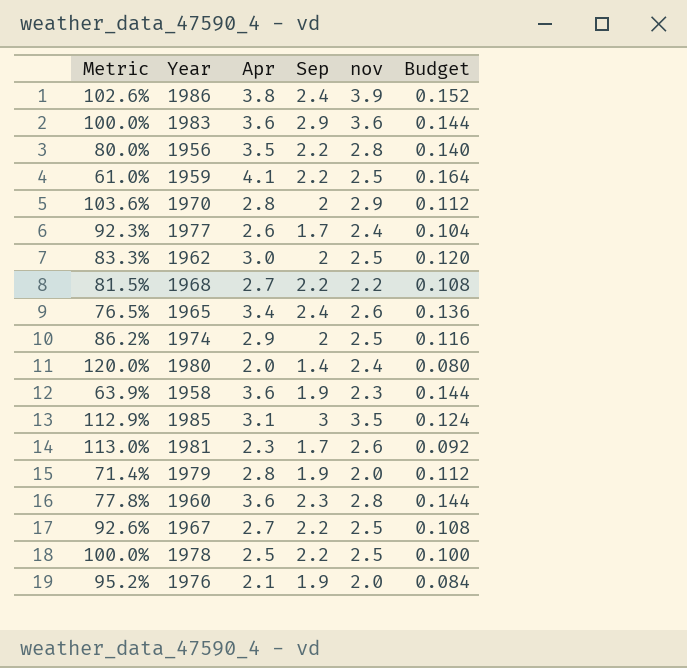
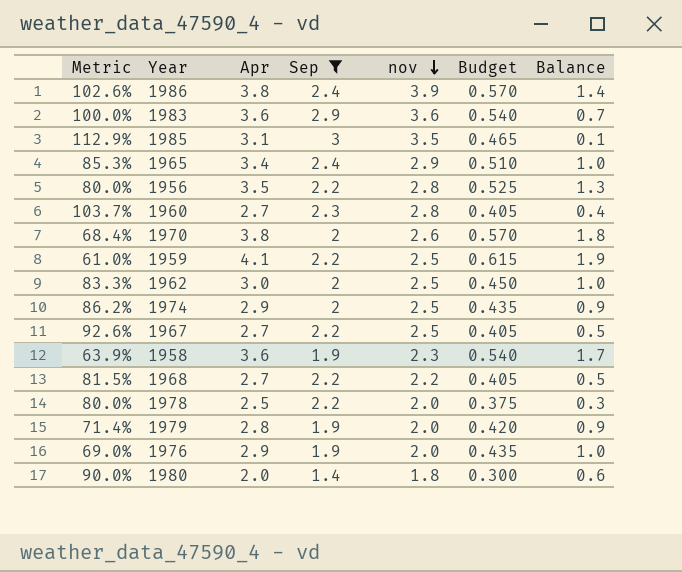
filter: none -> Sep != 1.7
row order: none -> nov descending
column Budget | formula: [Apr] * 0.04 -> [Apr] * 0.15
column Balance | formula: none -> [Apr] - [Sep]
1965 | Metric: 76.5% -> 85.3%
1965 | nov: 2.6 -> 2.9
1960 | Metric: 77.8% -> 103.7%
1960 | Apr: 3.6 -> 2.7
1970 | Metric: 103.6% -> 68.4%
1970 | Apr: 2.8 -> 3.8
1970 | nov: 2.9 -> 2.6
1978 | Metric: 100.0% -> 80.0%
1978 | nov: 2.5 -> 2.0
1976 | Metric: 95.2% -> 69.0%
1976 | Apr: 2.1 -> 2.9
1980 | Metric: 120.0% -> 90.0%
1980 | nov: 2.4 -> 1.8

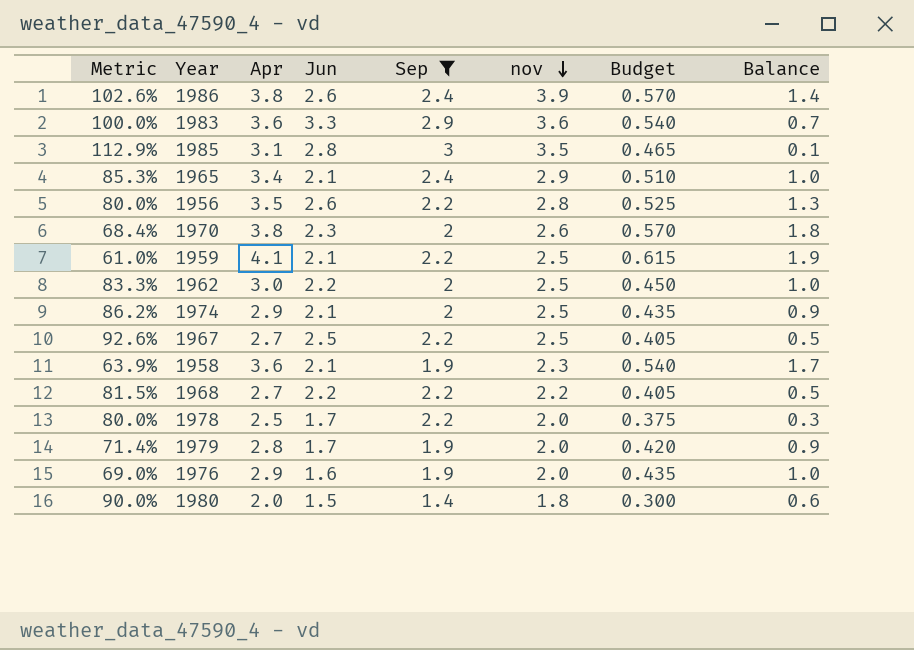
column Jun | position: none -> 4
row 1960: 103.7% | 2.7 | 2.3 | 2.8 | 0.405 | 0.4 -> none

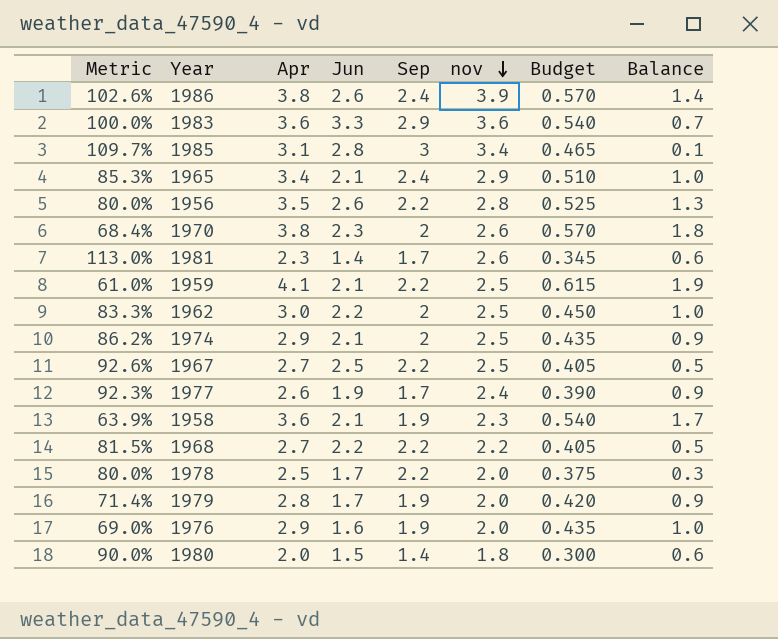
filter: Sep != 1.7 -> none
1985 | Metric: 112.9% -> 109.7%
1985 | nov: 3.5 -> 3.4

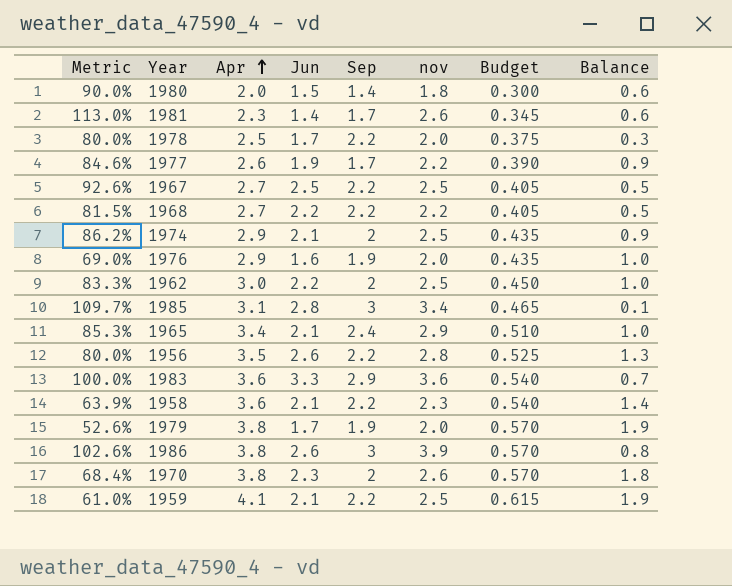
row order: nov descending -> Apr ascending
1977 | Metric: 92.3% -> 84.6%
1977 | nov: 2.4 -> 2.2
1958 | Sep: 1.9 -> 2.2
1958 | Balance: 1.7 -> 1.4
1979 | Metric: 71.4% -> 52.6%
1979 | Apr: 2.8 -> 3.8
1979 | Budget: 0.420 -> 0.570
1979 | Balance: 0.9 -> 1.9
1986 | Sep: 2.4 -> 3
1986 | Balance: 1.4 -> 0.8

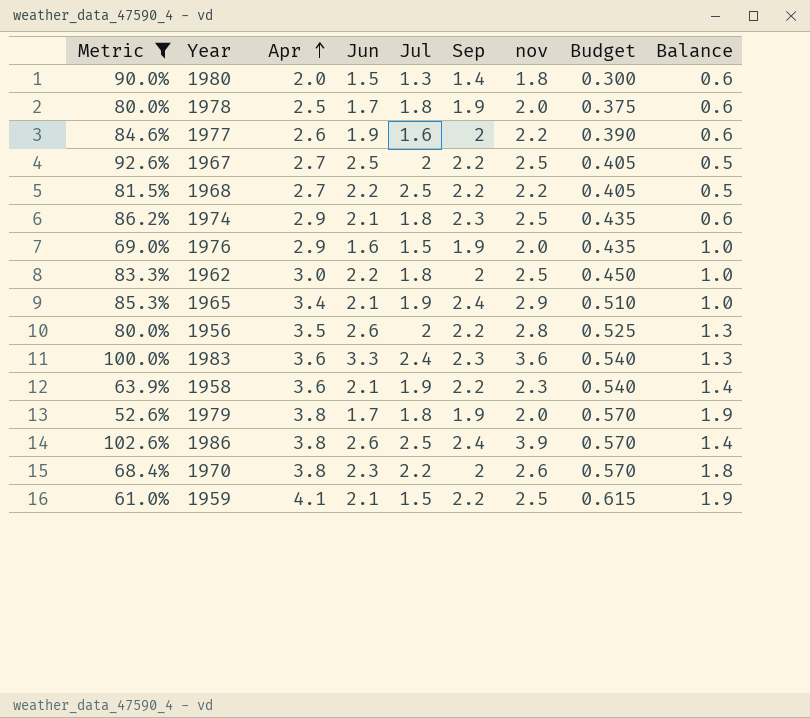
filter: none -> Metric <= 102.6%
column Jul | position: none -> 5
1978 | Sep: 2.2 -> 1.9
1978 | Balance: 0.3 -> 0.6
1977 | Sep: 1.7 -> 2
1977 | Balance: 0.9 -> 0.6
1974 | Sep: 2 -> 2.3
1974 | Balance: 0.9 -> 0.6
1983 | Sep: 2.9 -> 2.3
1983 | Balance: 0.7 -> 1.3
1986 | Sep: 3 -> 2.4
1986 | Balance: 0.8 -> 1.4

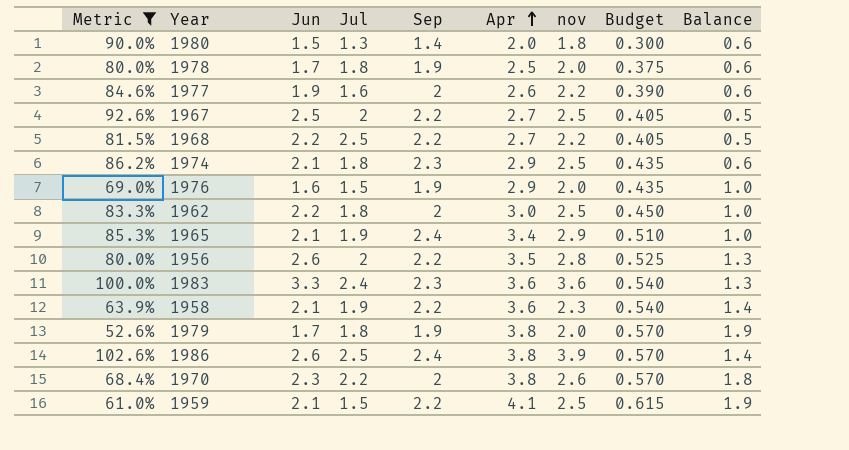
column Apr | position: 3 -> 6

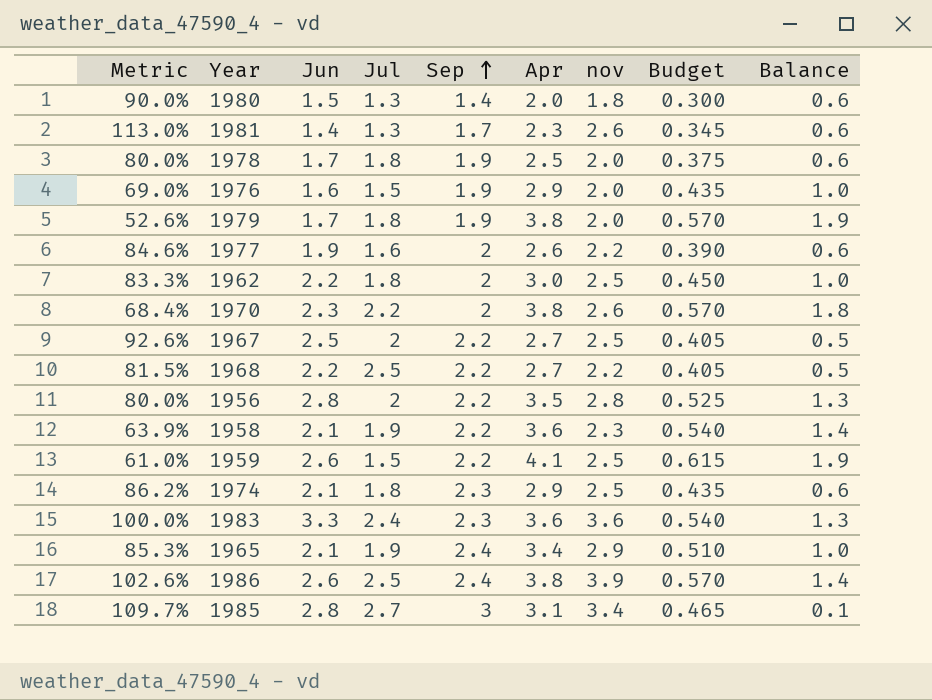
filter: Metric <= 102.6% -> none
row order: Apr ascending -> Sep ascending
1956 | Jun: 2.6 -> 2.8
1959 | Jun: 2.1 -> 2.6

